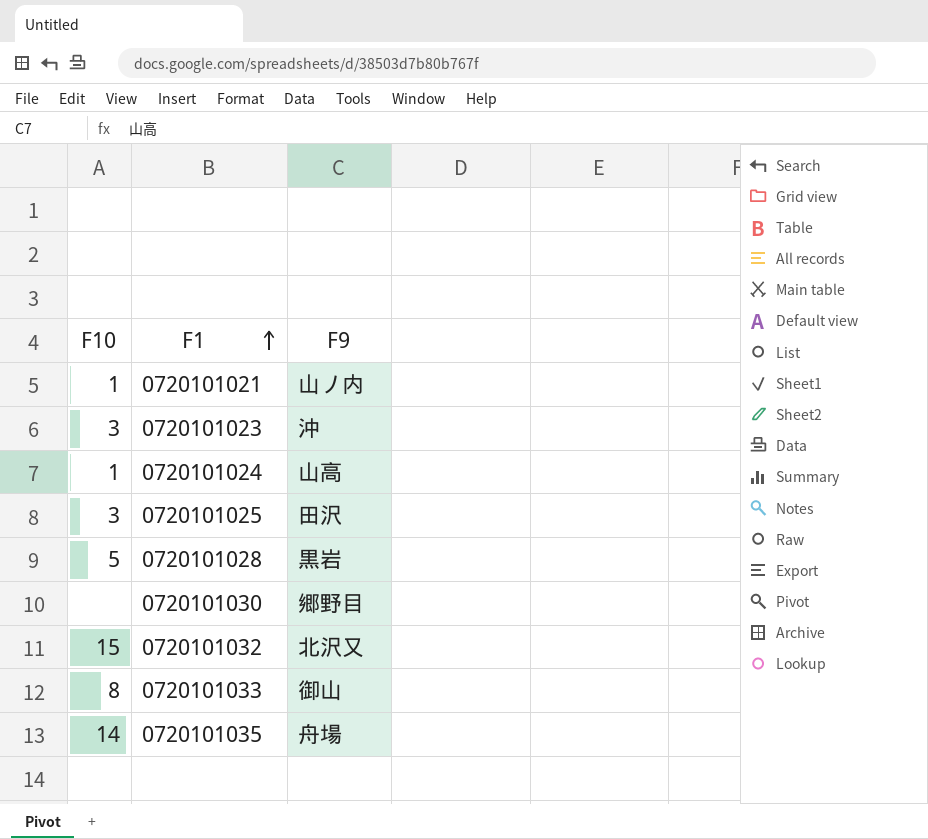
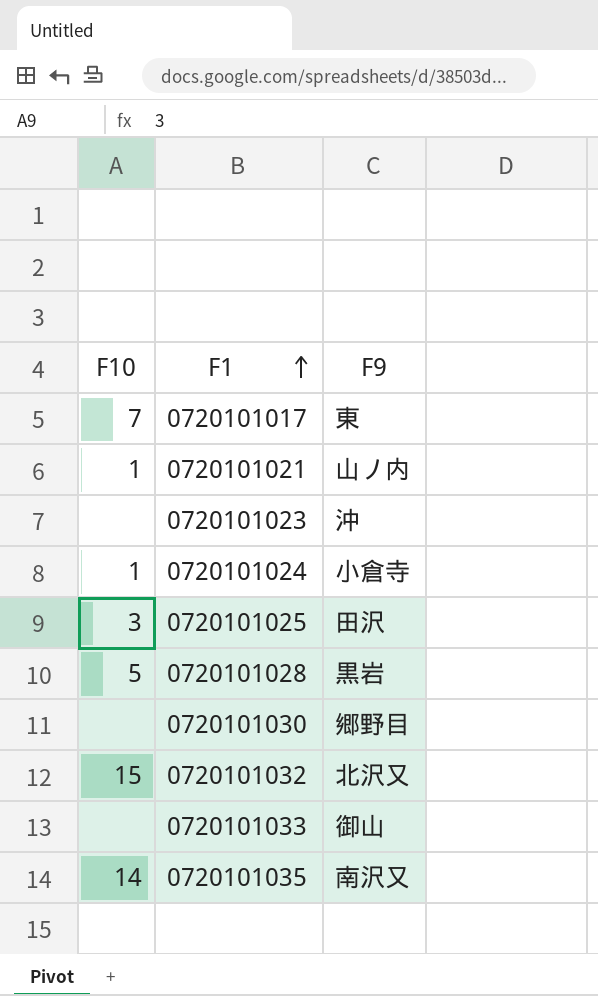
row 0720101017: none -> 7 | 東
0720101023 | F10: 3 -> none
0720101024 | F9: 山高 -> 小倉寺
0720101033 | F10: 8 -> none
0720101035 | F9: 舟場 -> 南沢又

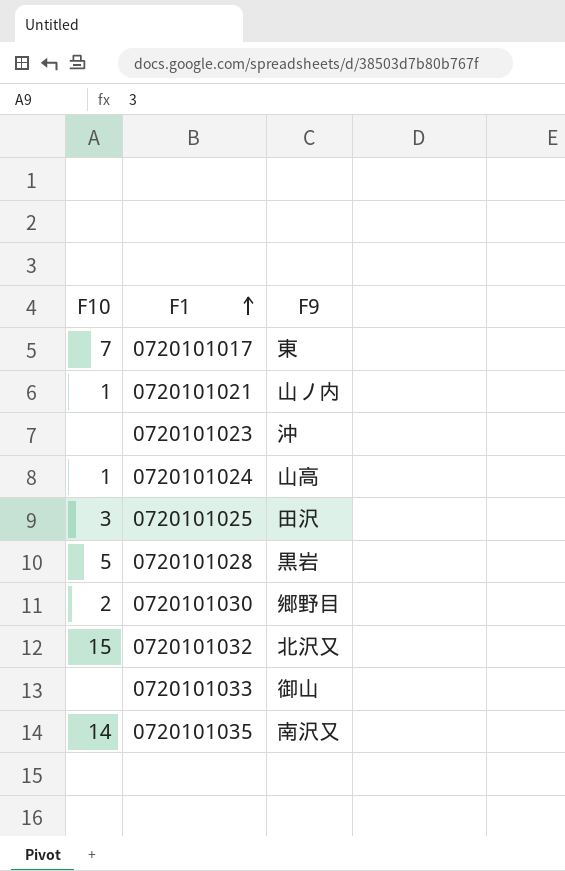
0720101024 | F9: 小倉寺 -> 山高
0720101030 | F10: none -> 2

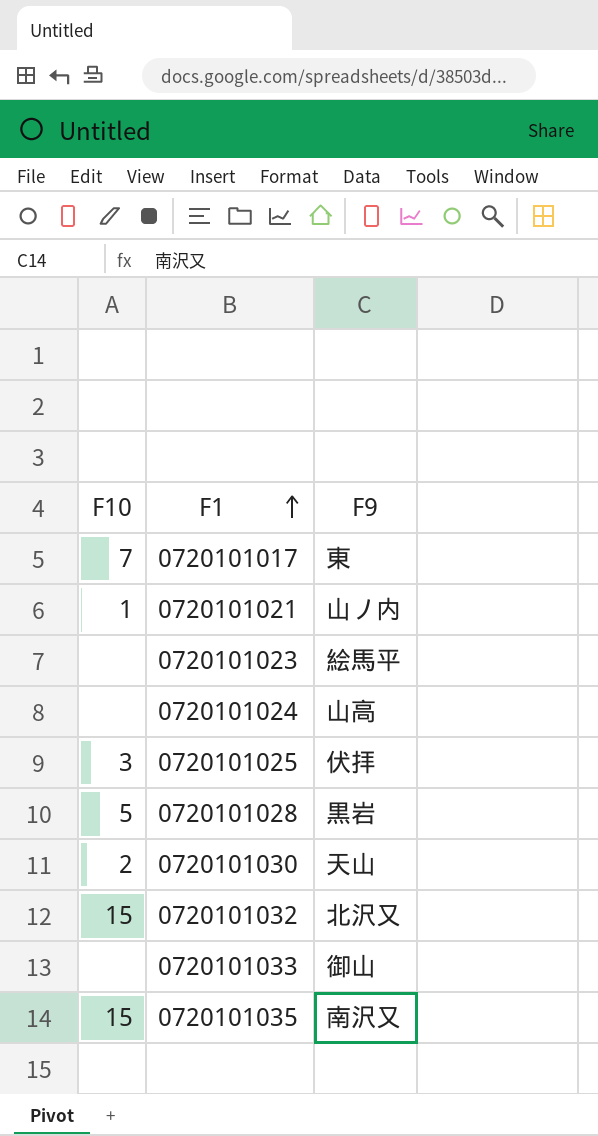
0720101023 | F9: 沖 -> 絵馬平
0720101024 | F10: 1 -> none
0720101025 | F9: 田沢 -> 伏拝
0720101030 | F9: 郷野目 -> 天山
0720101035 | F10: 14 -> 15

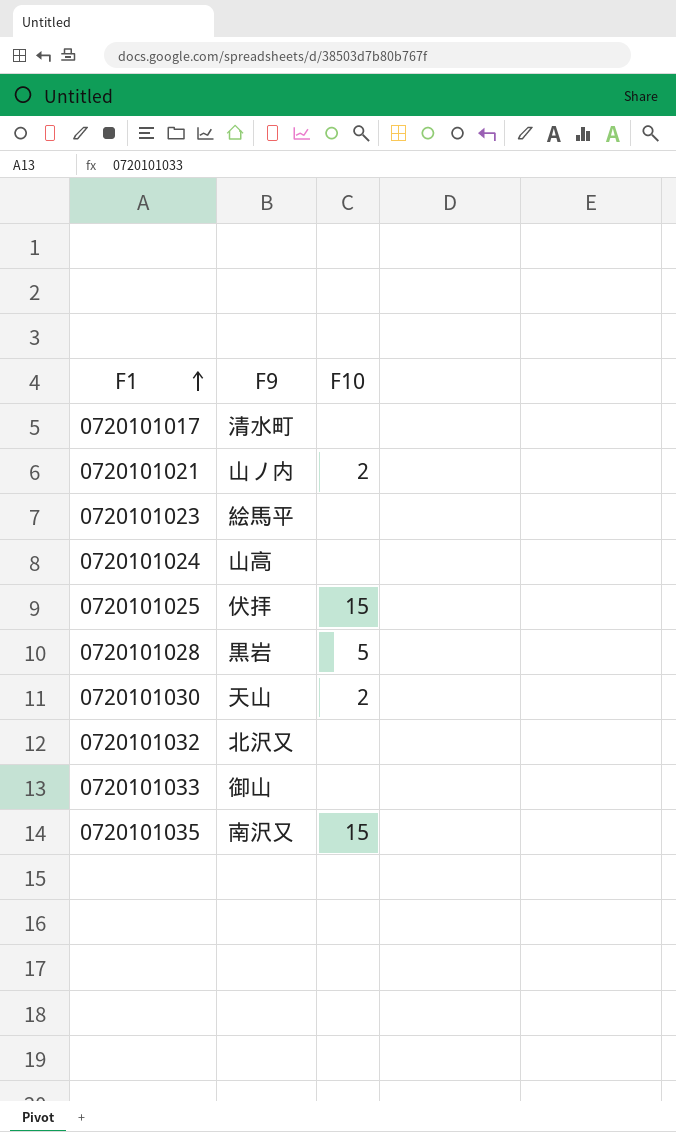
column F10 | position: 1 -> 3
0720101017 | F9: 東 -> 清水町
0720101017 | F10: 7 -> none
0720101021 | F10: 1 -> 2
0720101025 | F10: 3 -> 15
0720101032 | F10: 15 -> none

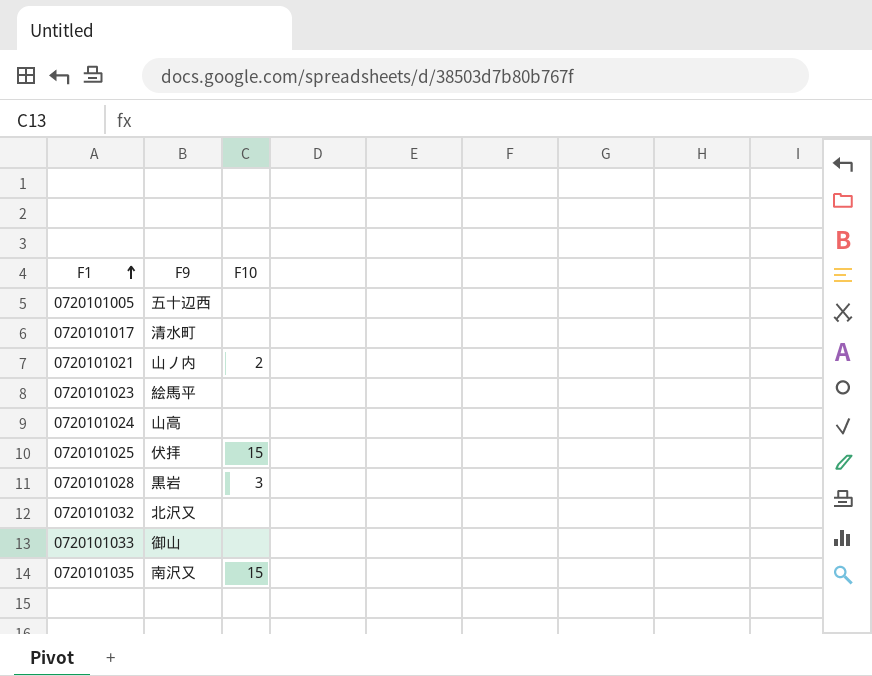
row 0720101030: 天山 | 2 -> none
row 0720101005: none -> 五十辺西 | none
0720101028 | F10: 5 -> 3

